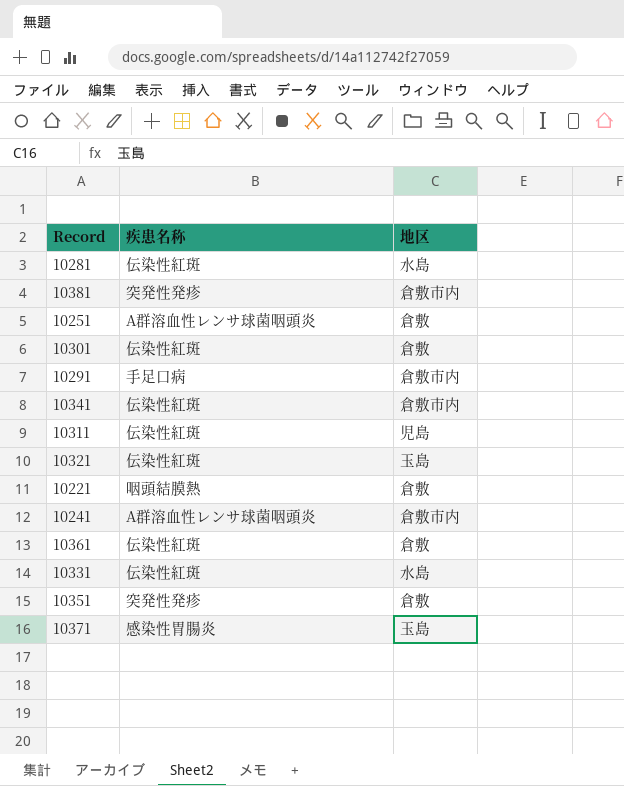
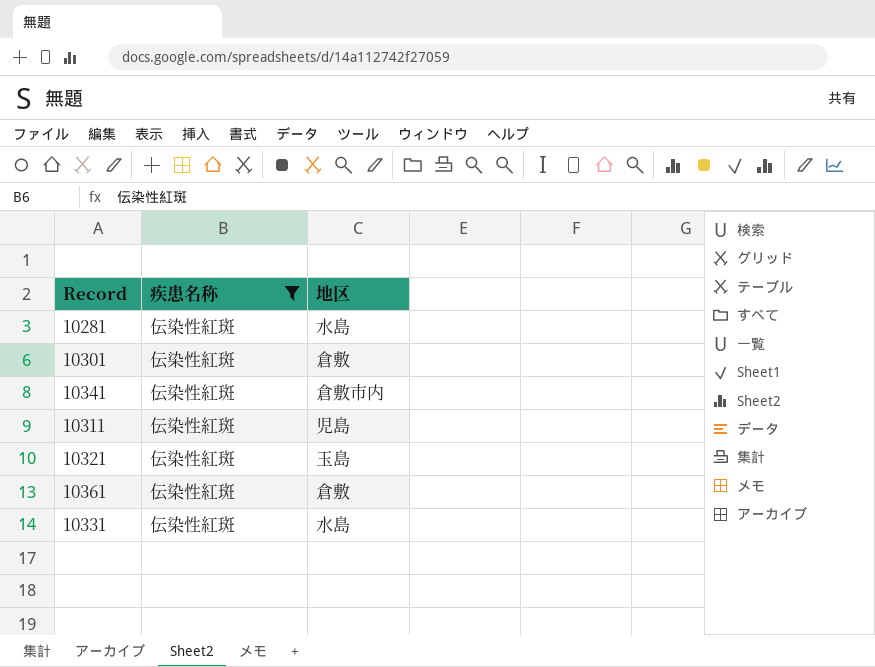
filter: none -> 疾患名称 = 伝染性紅斑

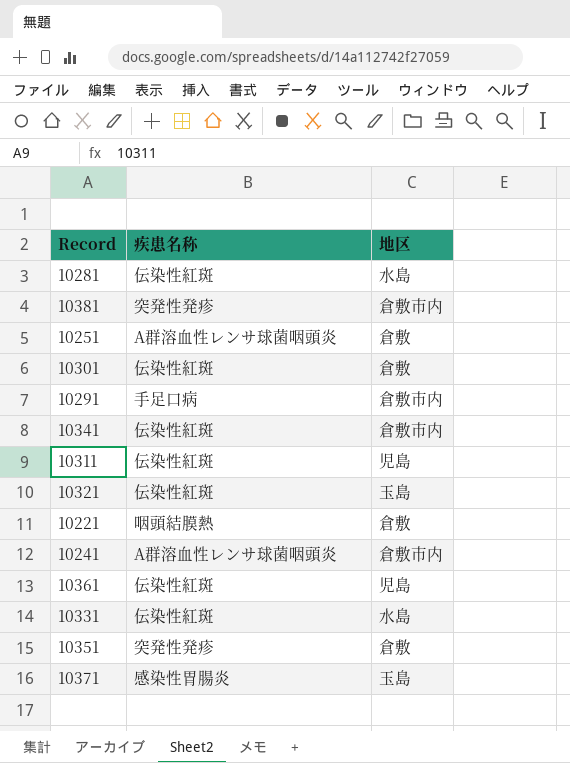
filter: 疾患名称 = 伝染性紅斑 -> none
10361 | 地区: 倉敷 -> 児島

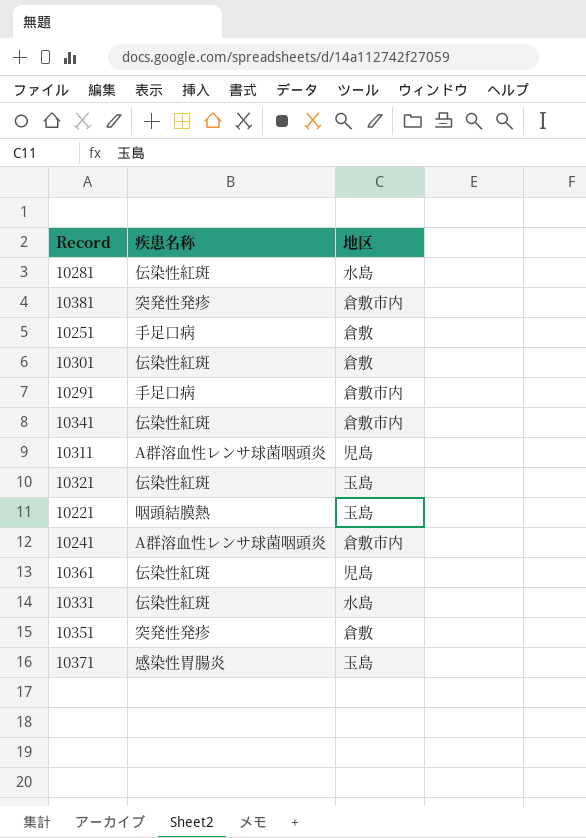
10251 | 疾患名称: A群溶血性レンサ球菌咽頭炎 -> 手足口病
10311 | 疾患名称: 伝染性紅斑 -> A群溶血性レンサ球菌咽頭炎
10221 | 地区: 倉敷 -> 玉島

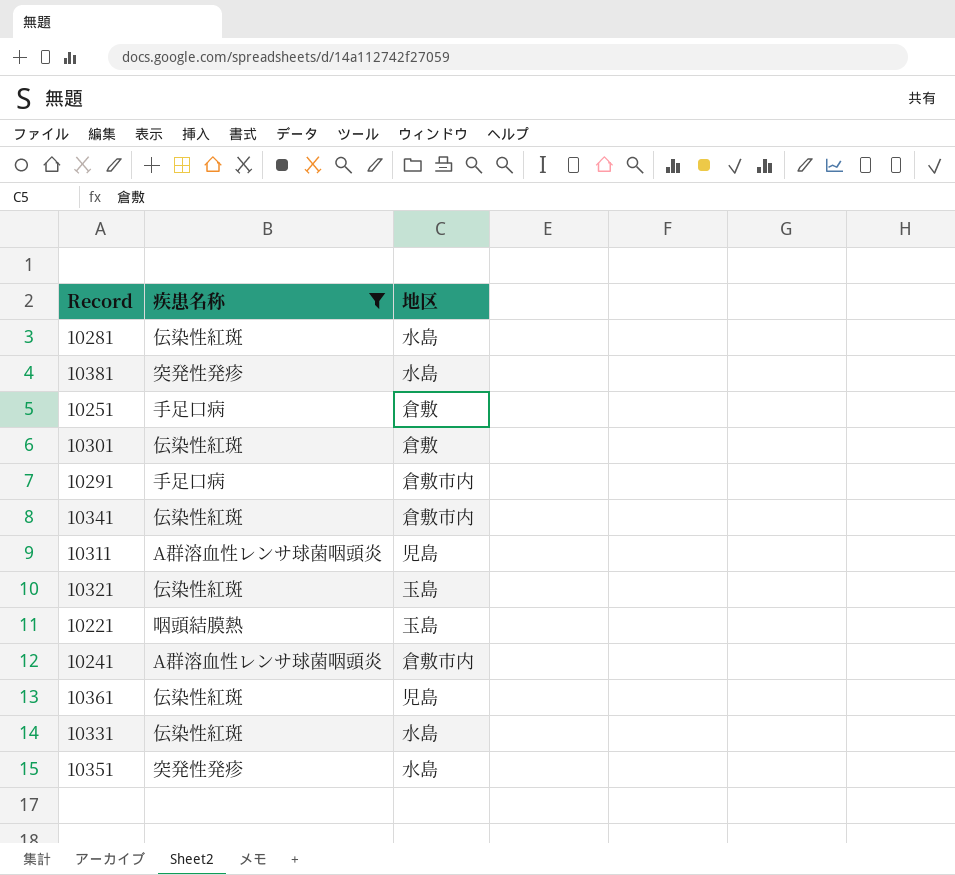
filter: none -> 疾患名称 != 感染性胃腸炎
10381 | 地区: 倉敷市内 -> 水島
10351 | 地区: 倉敷 -> 水島

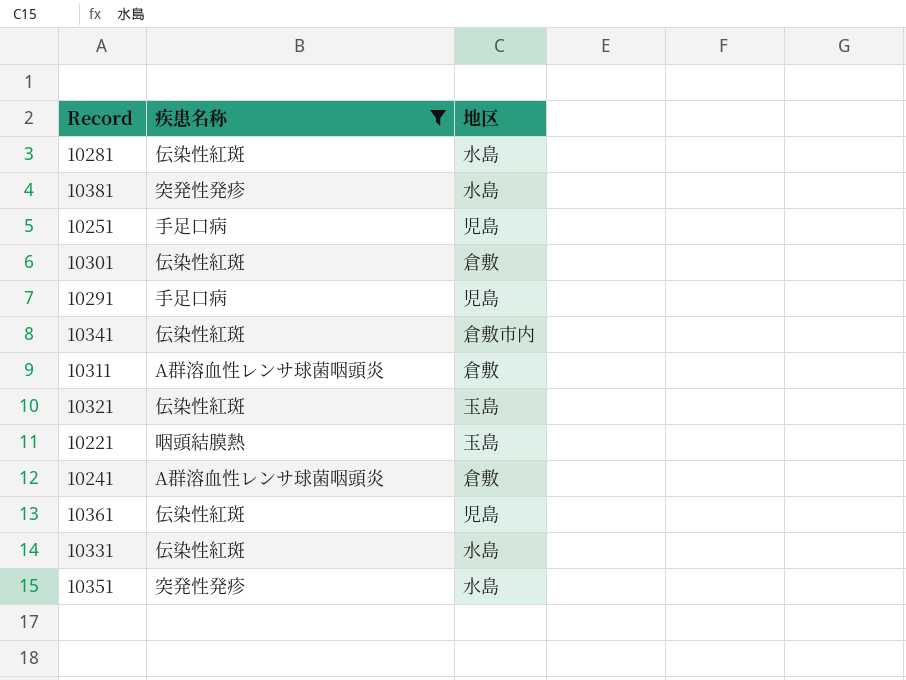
10251 | 地区: 倉敷 -> 児島
10291 | 地区: 倉敷市内 -> 児島
10311 | 地区: 児島 -> 倉敷
10241 | 地区: 倉敷市内 -> 倉敷

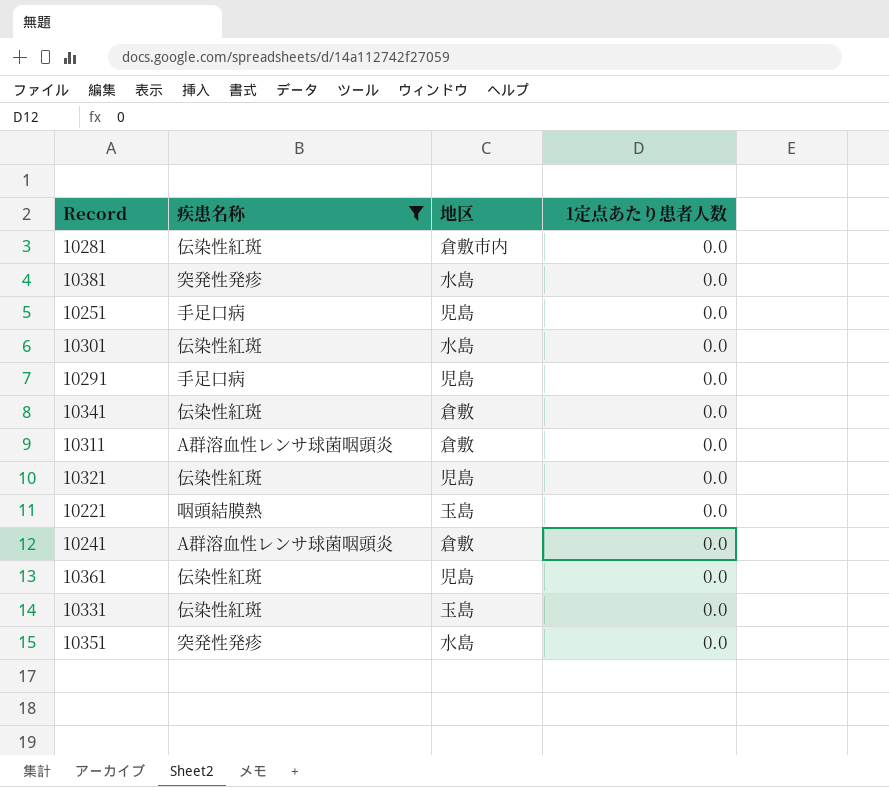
column 1定点あたり患者人数 | position: none -> 4
10281 | 地区: 水島 -> 倉敷市内
10301 | 地区: 倉敷 -> 水島
10341 | 地区: 倉敷市内 -> 倉敷
10321 | 地区: 玉島 -> 児島
10331 | 地区: 水島 -> 玉島

